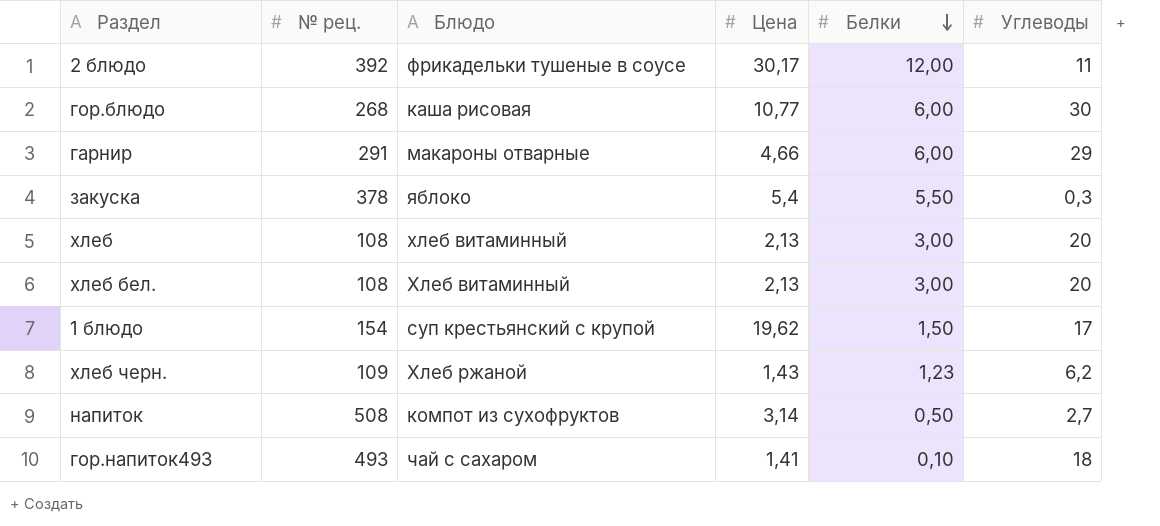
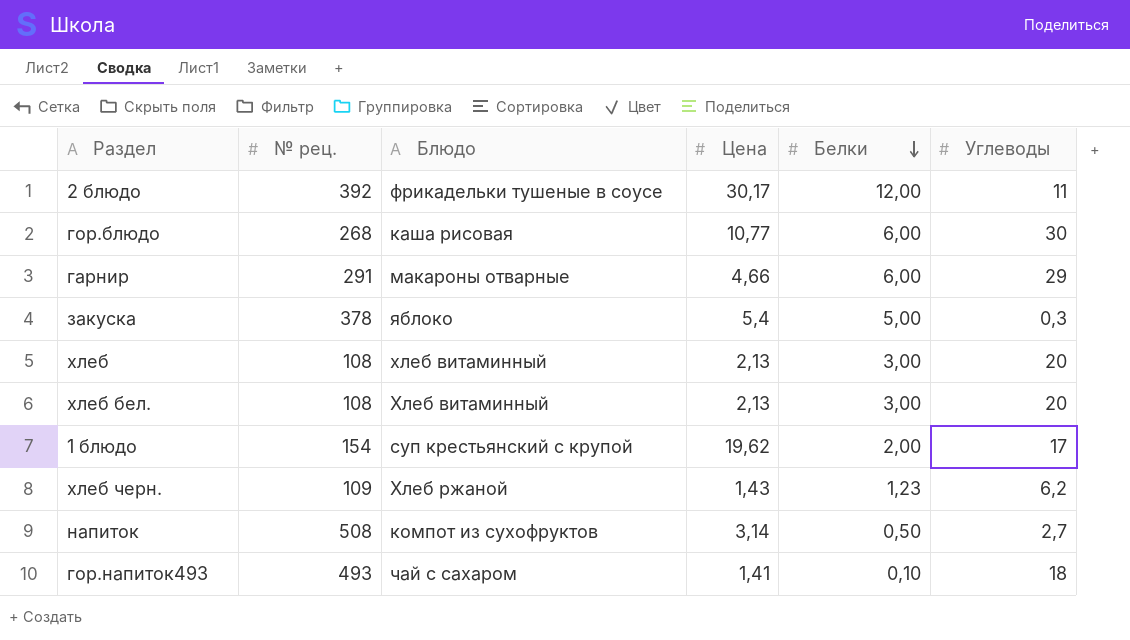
закуска | Белки: 5,50 -> 5,00
1 блюдо | Белки: 1,50 -> 2,00

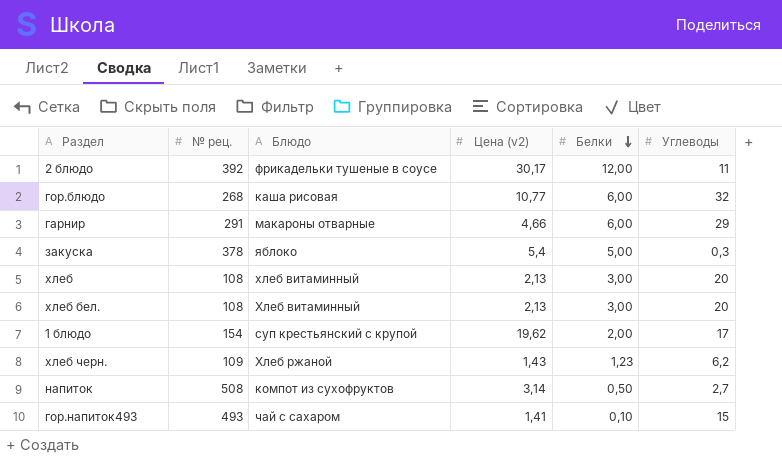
column name: Цена -> Цена (v2)
гор.блюдо | Углеводы: 30 -> 32
гор.напиток493 | Углеводы: 18 -> 15

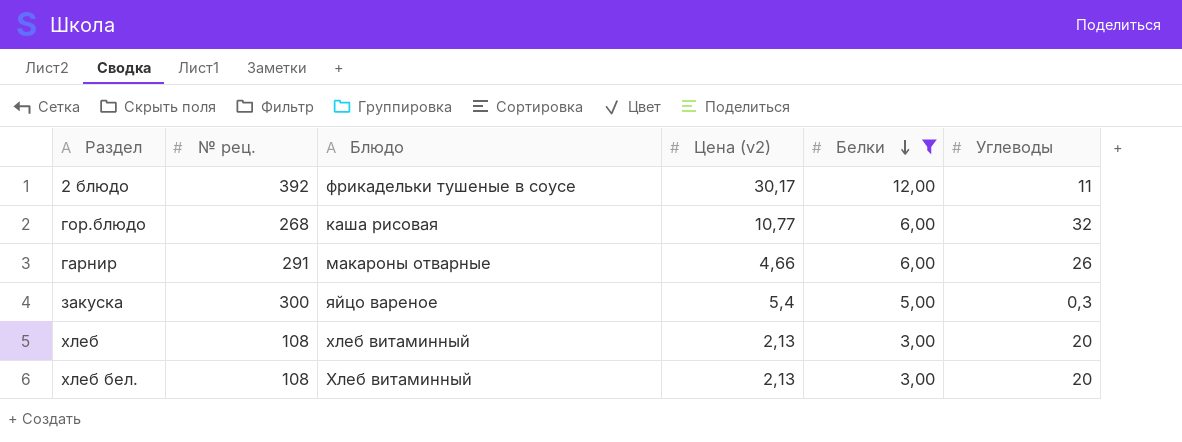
filter: none -> Белки >= 3,00
гарнир | Углеводы: 29 -> 26
закуска | № рец.: 378 -> 300
закуска | Блюдо: яблоко -> яйцо вареное

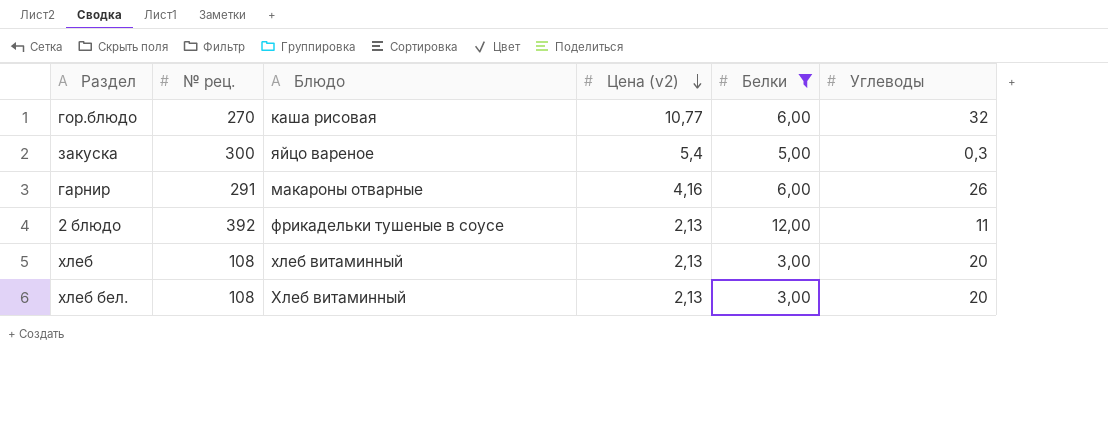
row order: Белки descending -> Цена (v2) descending
гор.блюдо | № рец.: 268 -> 270
гарнир | Цена (v2): 4,66 -> 4,16
2 блюдо | Цена (v2): 30,17 -> 2,13

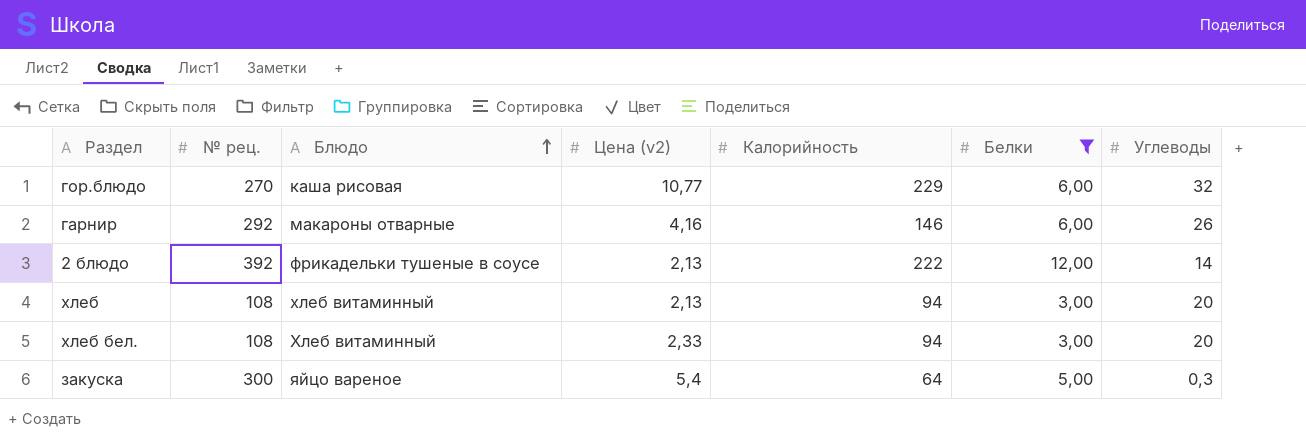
row order: Цена (v2) descending -> Блюдо ascending
column Калорийность | position: none -> 5
гарнир | № рец.: 291 -> 292
2 блюдо | Углеводы: 11 -> 14
хлеб бел. | Цена (v2): 2,13 -> 2,33

